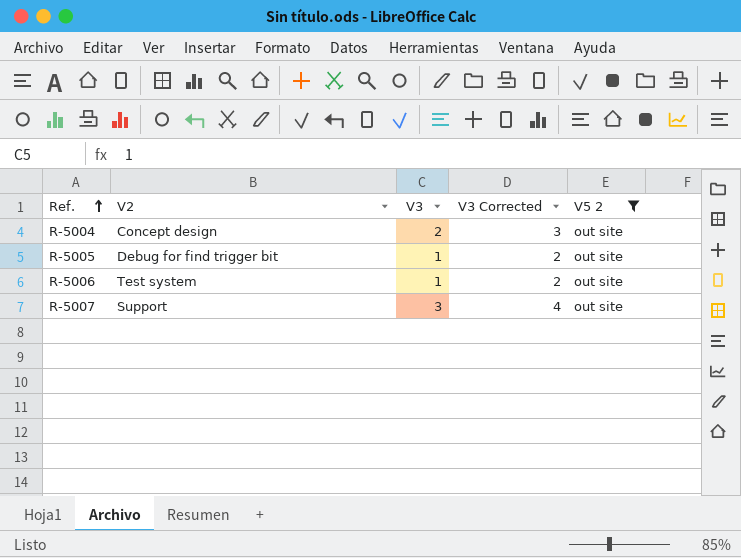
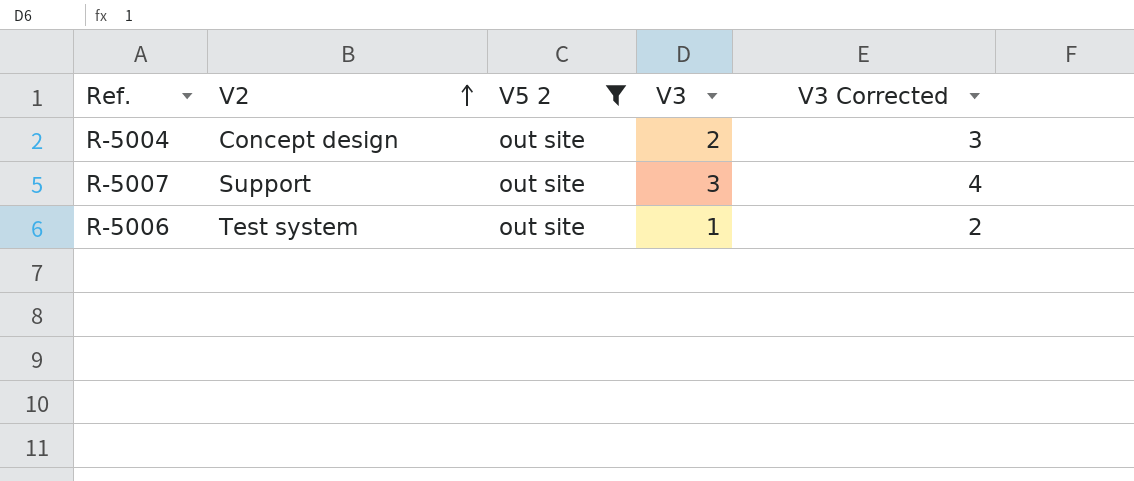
row order: Ref. ascending -> V2 ascending
column V5 2 | position: 5 -> 3
row R-5005: Debug for find trigger bit | 1 | 2 | out site -> none

